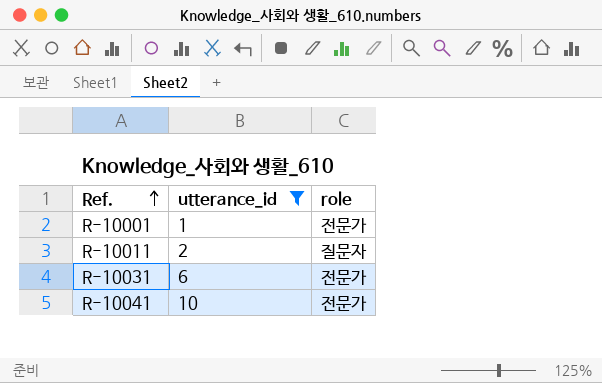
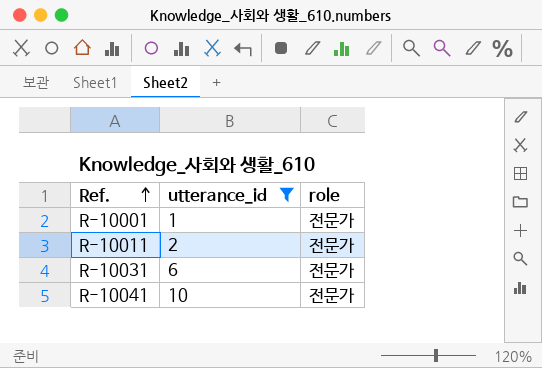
R-10011 | role: 질문자 -> 전문가

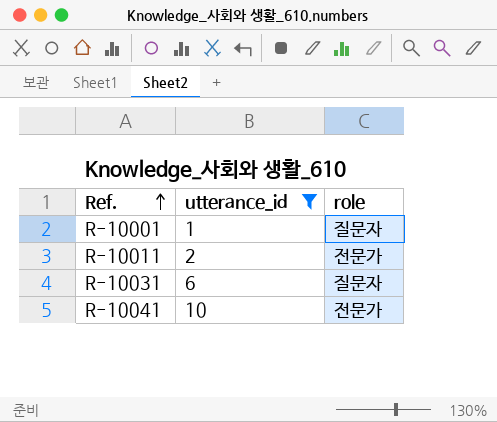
R-10001 | role: 전문가 -> 질문자
R-10031 | role: 전문가 -> 질문자

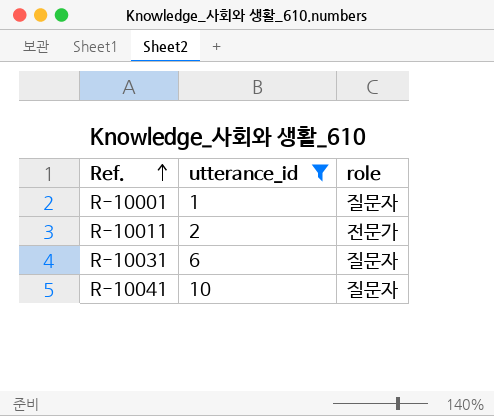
R-10041 | role: 전문가 -> 질문자

